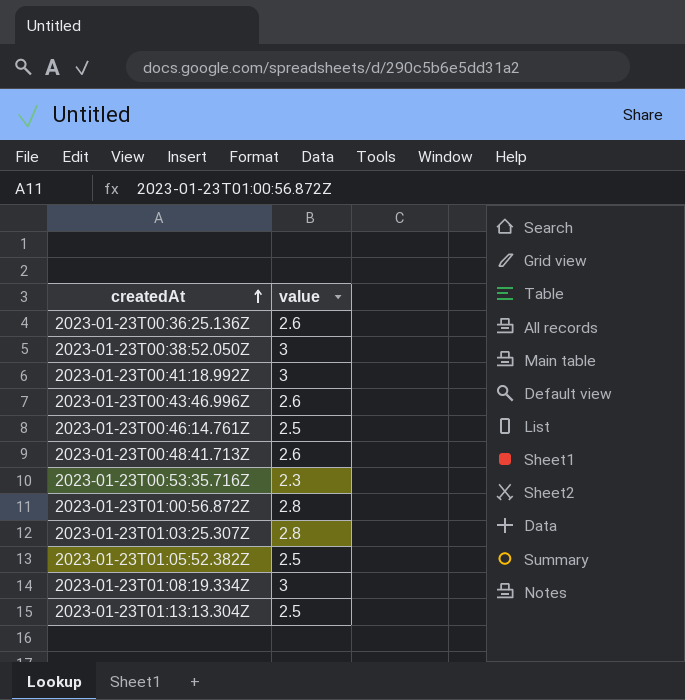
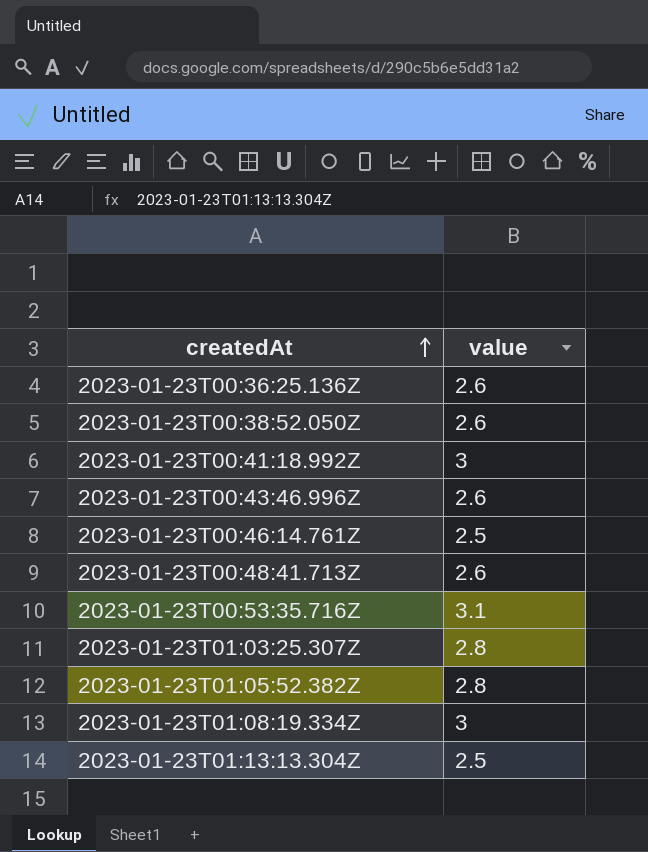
row 2023-01-23T01:00:56.872Z: 2.8 -> none
2023-01-23T00:38:52.050Z | value: 3 -> 2.6
2023-01-23T00:53:35.716Z | value: 2.3 -> 3.1
2023-01-23T01:05:52.382Z | value: 2.5 -> 2.8

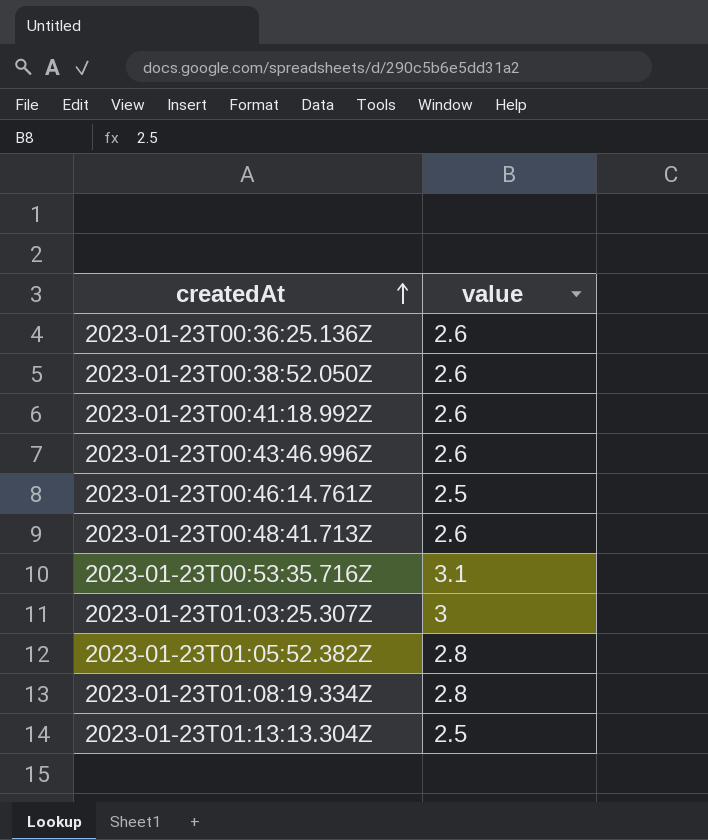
2023-01-23T00:41:18.992Z | value: 3 -> 2.6
2023-01-23T01:03:25.307Z | value: 2.8 -> 3
2023-01-23T01:08:19.334Z | value: 3 -> 2.8

